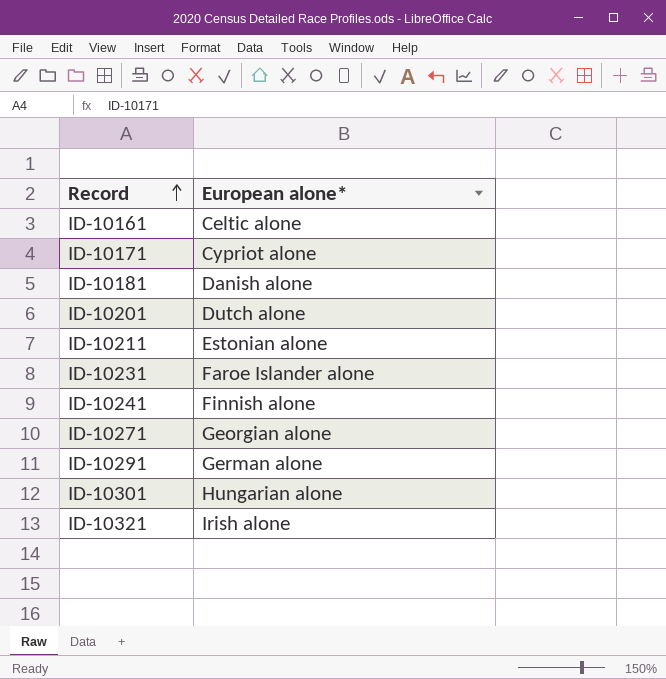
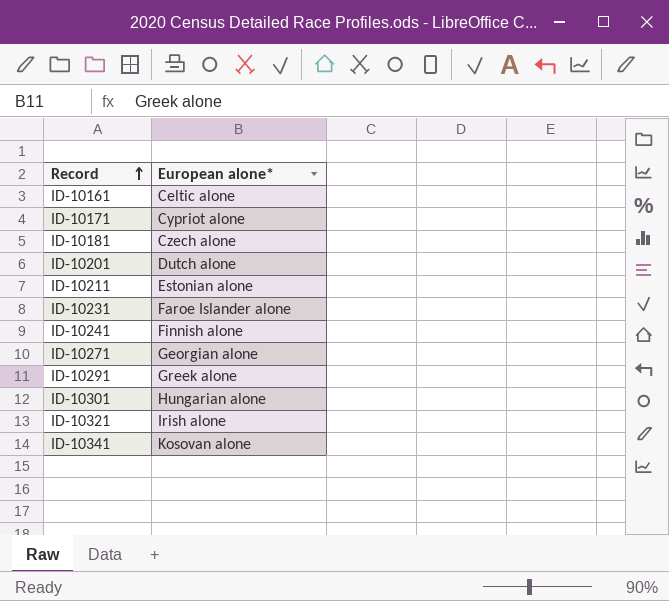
ID-10181 | European alone*: Danish alone -> Czech alone
ID-10291 | European alone*: German alone -> Greek alone
row ID-10341: none -> Kosovan alone

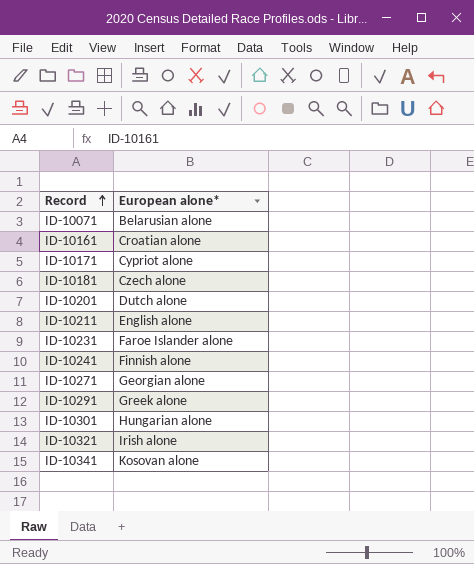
row ID-10071: none -> Belarusian alone
ID-10161 | European alone*: Celtic alone -> Croatian alone
ID-10211 | European alone*: Estonian alone -> English alone

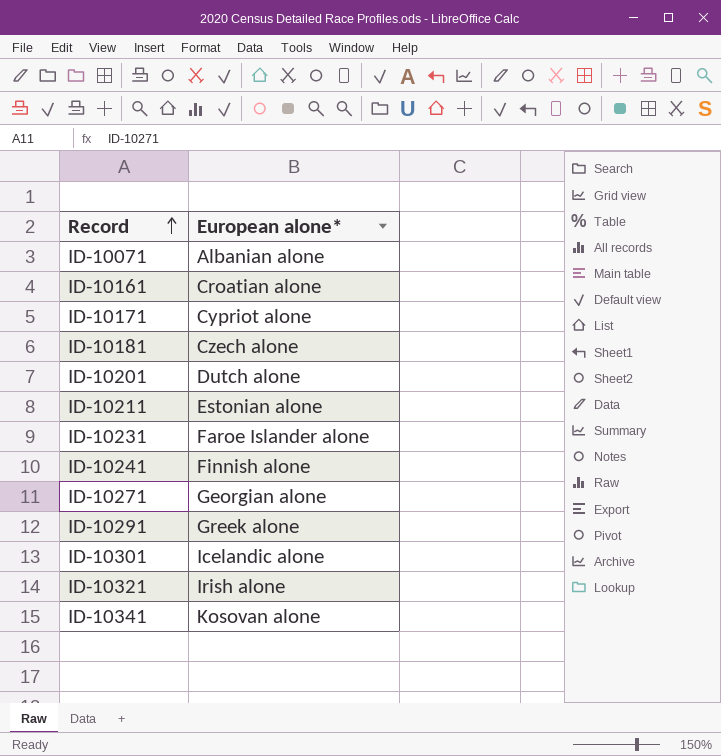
ID-10071 | European alone*: Belarusian alone -> Albanian alone
ID-10211 | European alone*: English alone -> Estonian alone
ID-10301 | European alone*: Hungarian alone -> Icelandic alone

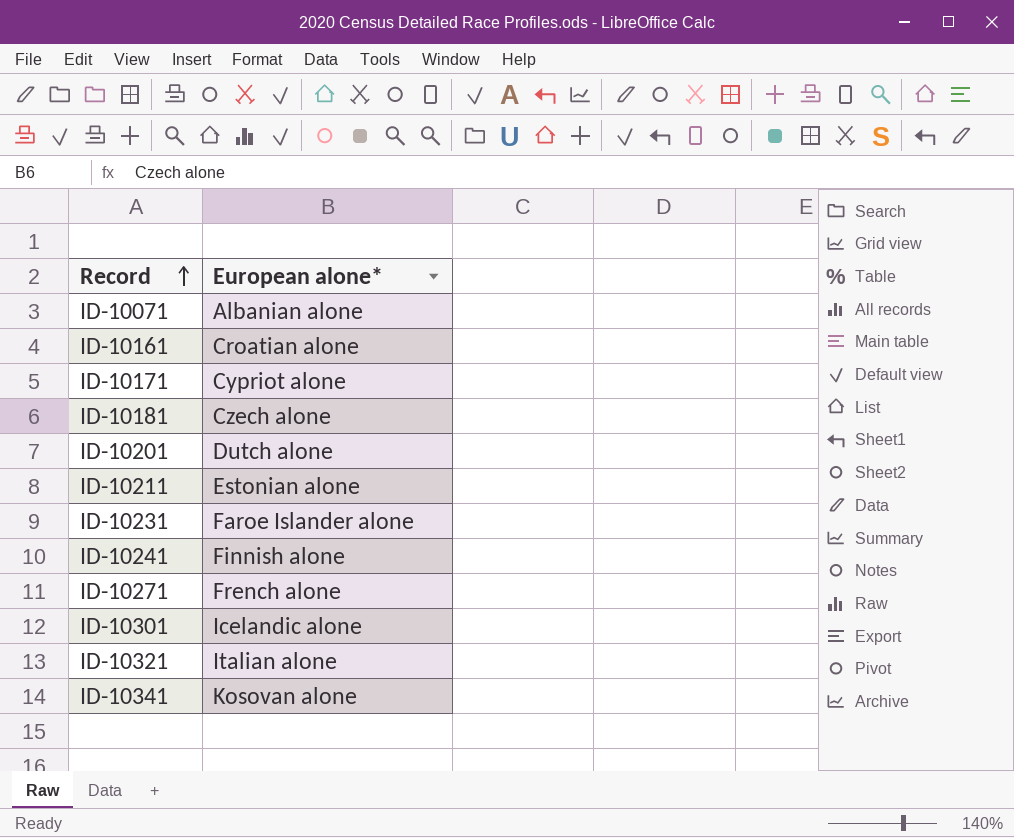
row ID-10291: Greek alone -> none
ID-10271 | European alone*: Georgian alone -> French alone
ID-10321 | European alone*: Irish alone -> Italian alone

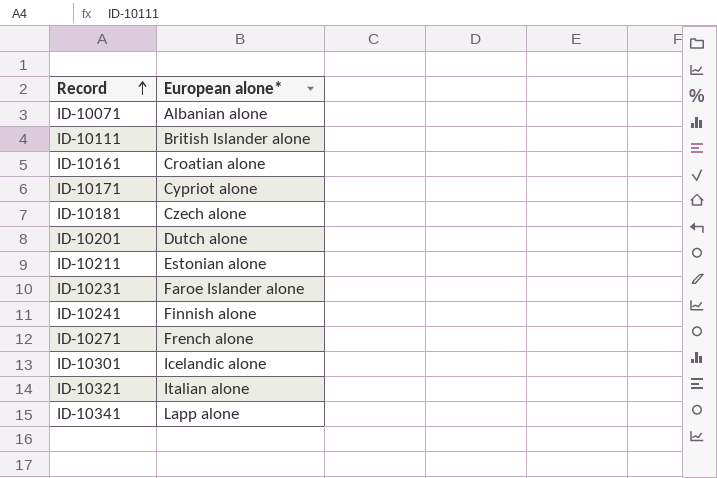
row ID-10111: none -> British Islander alone
ID-10341 | European alone*: Kosovan alone -> Lapp alone

